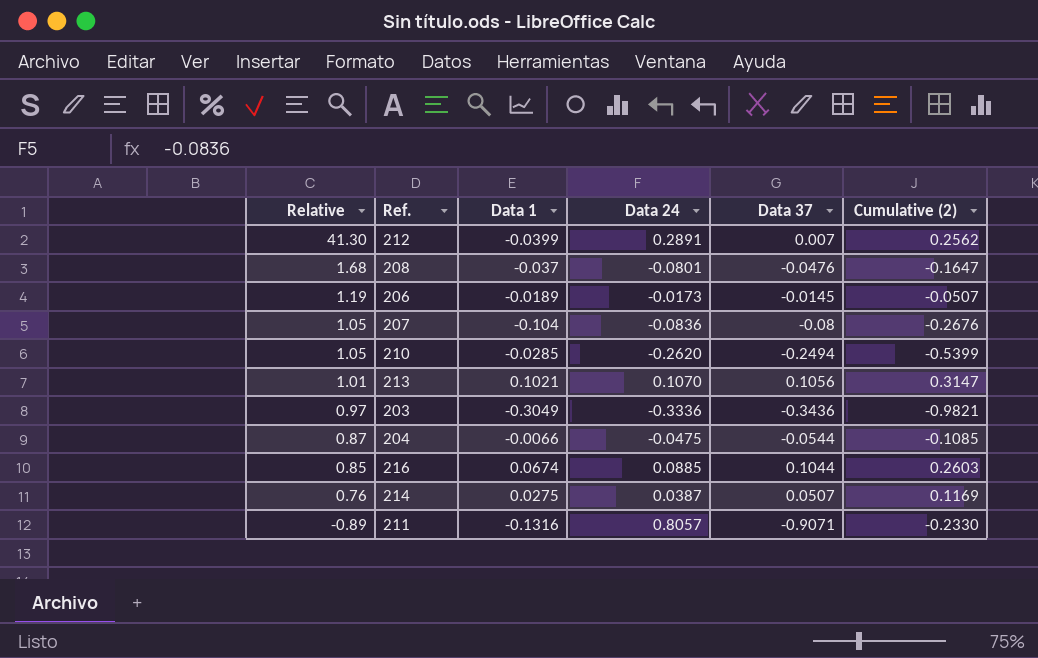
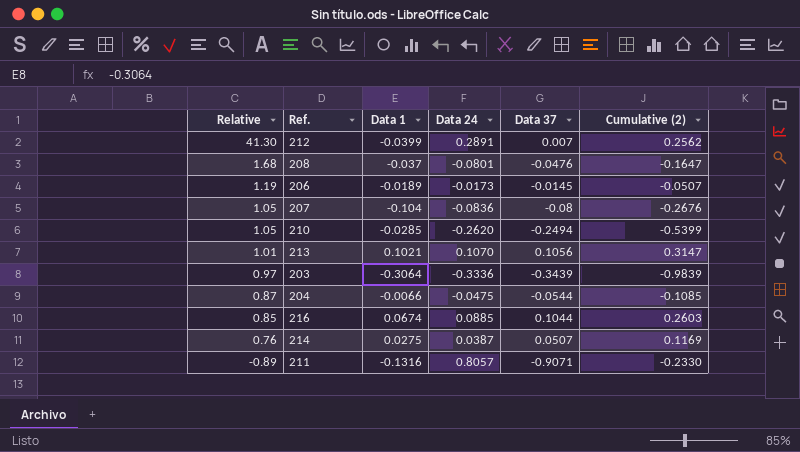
203 | Data 1: -0.3049 -> -0.3064
203 | Data 37: -0.3436 -> -0.3439
203 | Cumulative (2): -0.9821 -> -0.9839

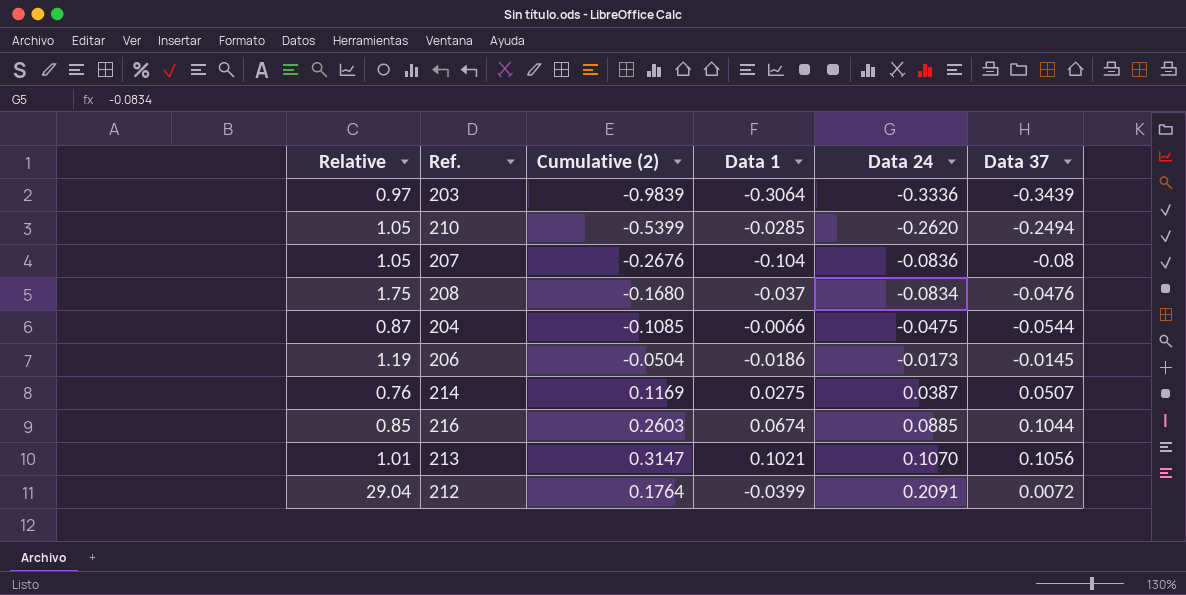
row order: Relative descending -> Data 24 ascending
column Cumulative (2) | position: 6 -> 3
row 211: -0.89 | -0.1316 | 0.8057 | -0.9071 | -0.2330 -> none
208 | Relative: 1.68 -> 1.75
208 | Cumulative (2): -0.1647 -> -0.1680
208 | Data 24: -0.0801 -> -0.0834
206 | Cumulative (2): -0.0507 -> -0.0504
206 | Data 1: -0.0189 -> -0.0186
212 | Relative: 41.30 -> 29.04
212 | Cumulative (2): 0.2562 -> 0.1764
212 | Data 24: 0.2891 -> 0.2091
212 | Data 37: 0.007 -> 0.0072

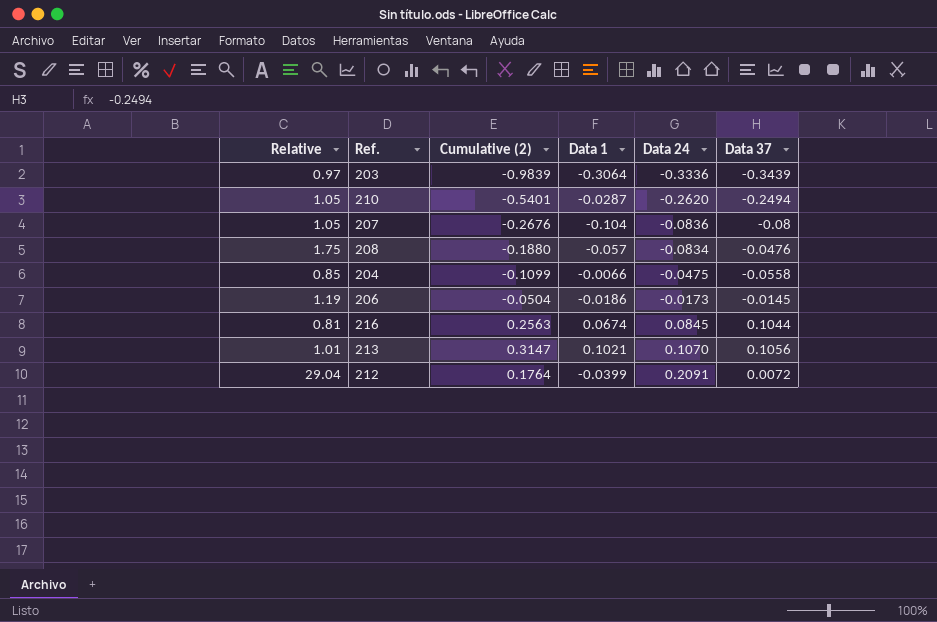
row 214: 0.76 | 0.1169 | 0.0275 | 0.0387 | 0.0507 -> none
210 | Cumulative (2): -0.5399 -> -0.5401
210 | Data 1: -0.0285 -> -0.0287
208 | Cumulative (2): -0.1680 -> -0.1880
208 | Data 1: -0.037 -> -0.057
204 | Relative: 0.87 -> 0.85
204 | Cumulative (2): -0.1085 -> -0.1099
204 | Data 37: -0.0544 -> -0.0558
216 | Relative: 0.85 -> 0.81
216 | Cumulative (2): 0.2603 -> 0.2563
216 | Data 24: 0.0885 -> 0.0845

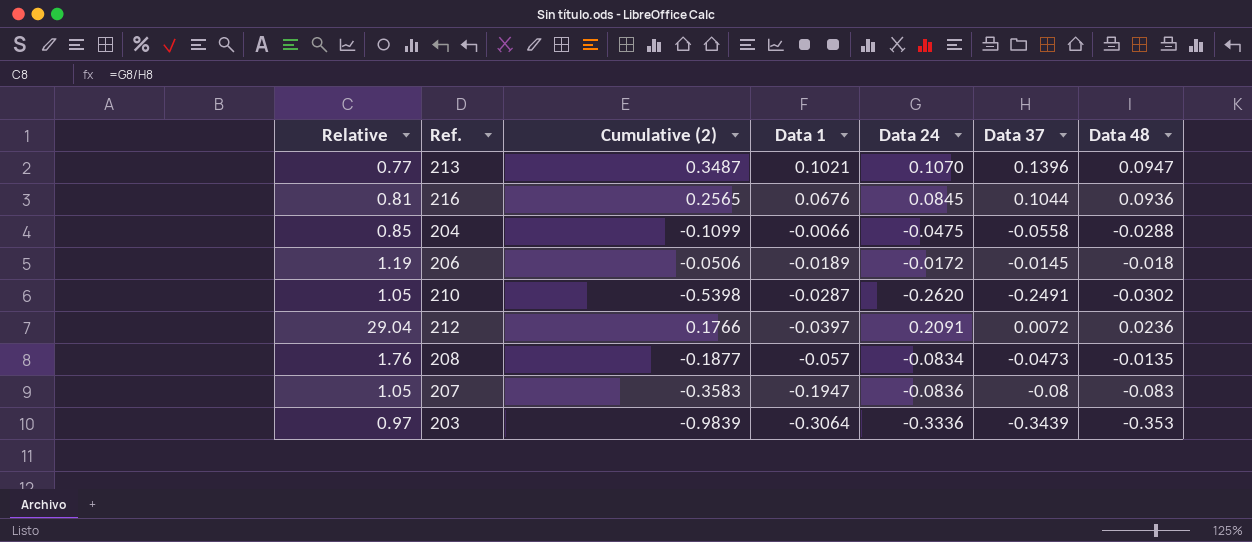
row order: Data 24 ascending -> Data 1 descending
column Data 48 | position: none -> 7
213 | Relative: 1.01 -> 0.77
213 | Cumulative (2): 0.3147 -> 0.3487
213 | Data 37: 0.1056 -> 0.1396
216 | Cumulative (2): 0.2563 -> 0.2565
216 | Data 1: 0.0674 -> 0.0676
206 | Cumulative (2): -0.0504 -> -0.0506
206 | Data 1: -0.0186 -> -0.0189
206 | Data 24: -0.0173 -> -0.0172
210 | Cumulative (2): -0.5401 -> -0.5398
210 | Data 37: -0.2494 -> -0.2491
212 | Cumulative (2): 0.1764 -> 0.1766
212 | Data 1: -0.0399 -> -0.0397
208 | Relative: 1.75 -> 1.76
208 | Cumulative (2): -0.1880 -> -0.1877
208 | Data 37: -0.0476 -> -0.0473
207 | Cumulative (2): -0.2676 -> -0.3583
207 | Data 1: -0.104 -> -0.1947

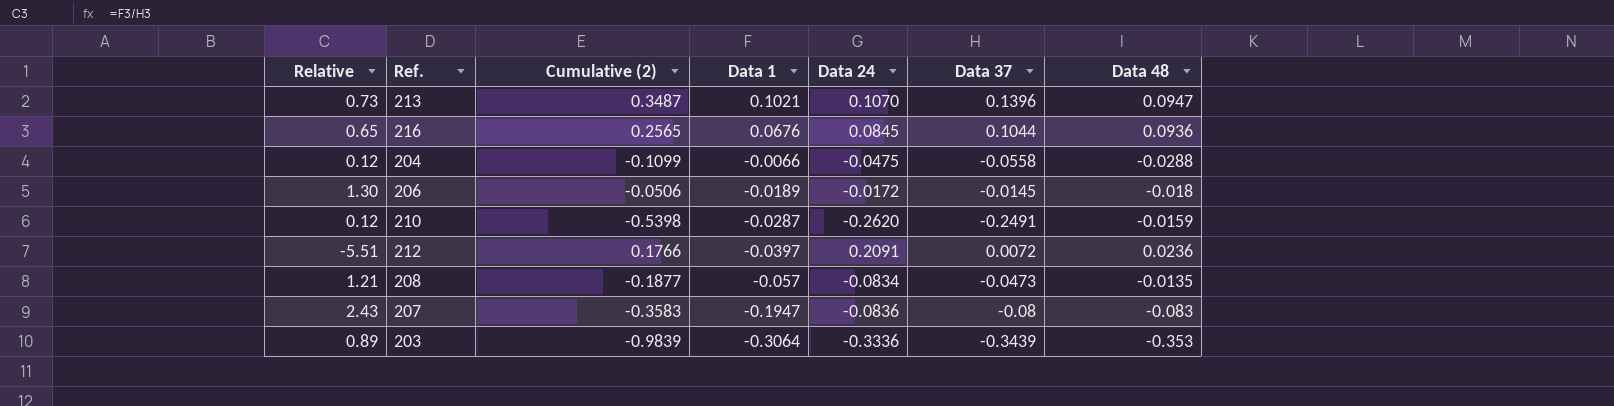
column Relative | formula: [Data 24] / [Data 37] -> [Data 1] / [Data 37]
210 | Data 48: -0.0302 -> -0.0159

